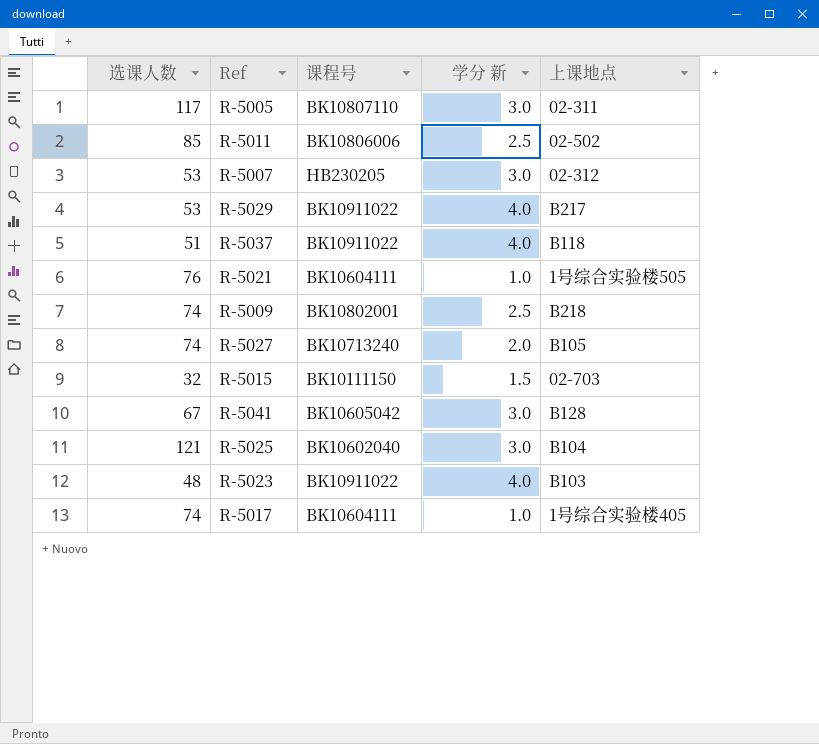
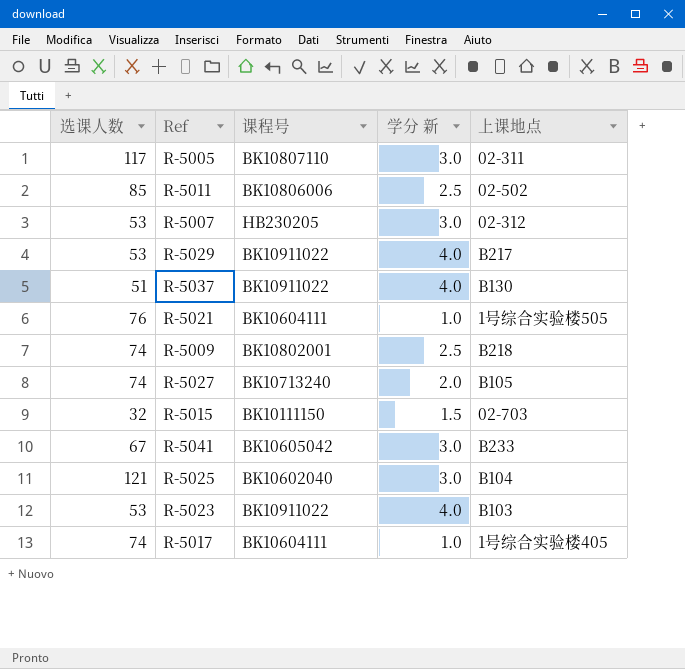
R-5037 | 上课地点: B118 -> B130
R-5041 | 上课地点: B128 -> B233
R-5023 | 选课人数: 48 -> 53

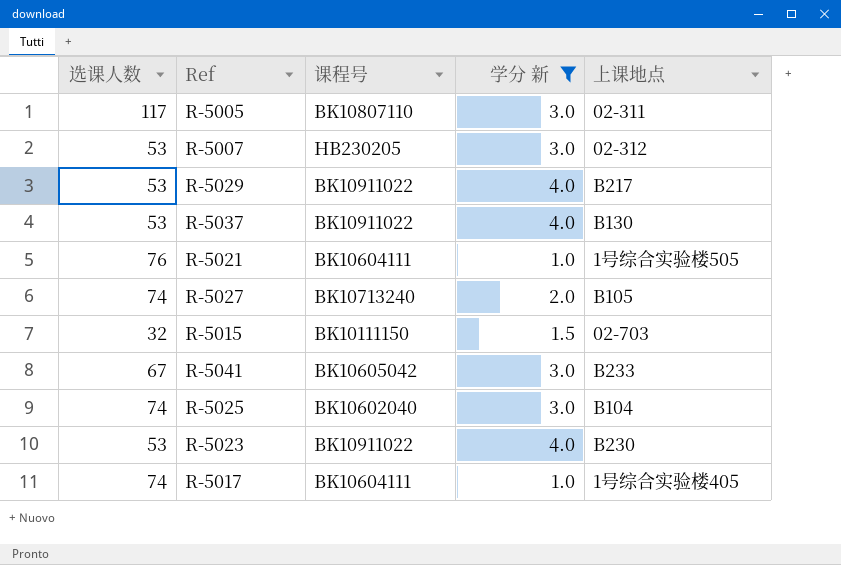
filter: none -> 学分 新 != 2.5
R-5037 | 选课人数: 51 -> 53
R-5025 | 选课人数: 121 -> 74
R-5023 | 上课地点: B103 -> B230

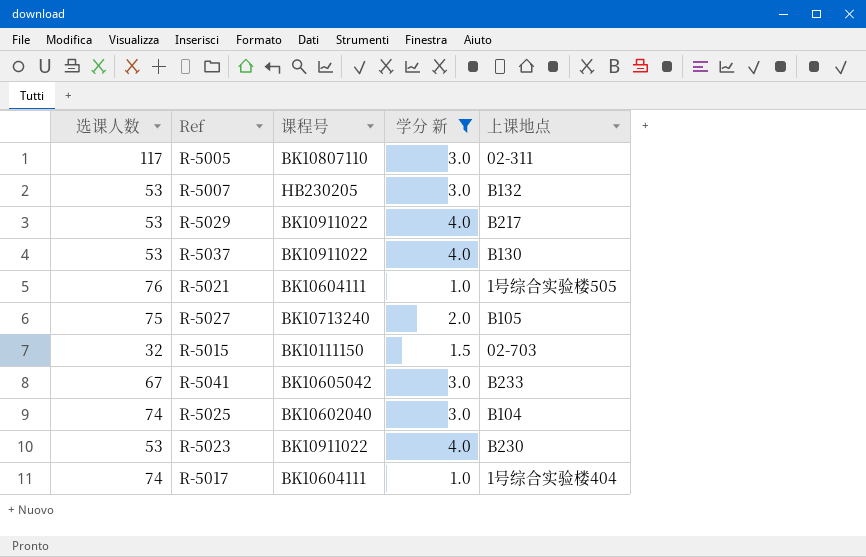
R-5007 | 上课地点: 02-312 -> B132
R-5027 | 选课人数: 74 -> 75
R-5017 | 上课地点: 1号综合实验楼405 -> 1号综合实验楼404

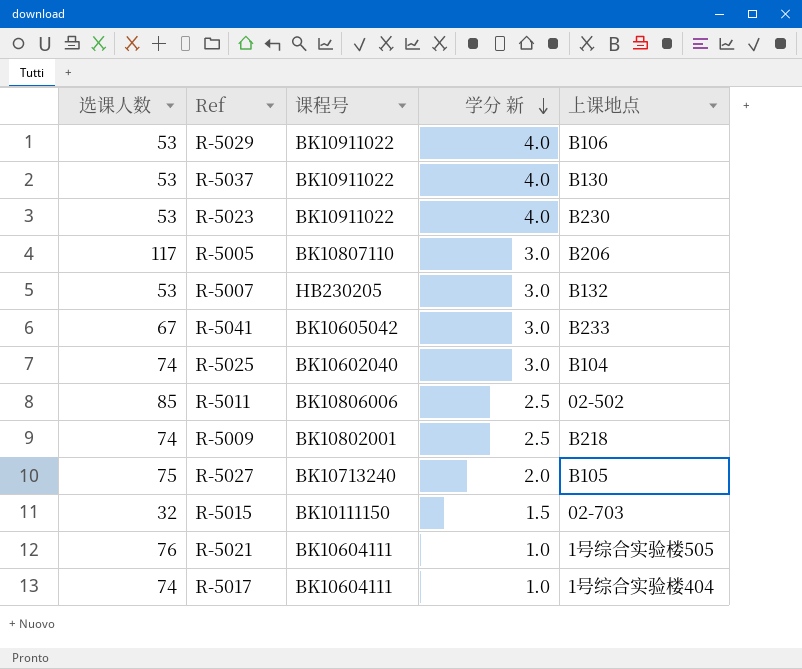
filter: 学分 新 != 2.5 -> none
row order: none -> 学分 新 descending
R-5029 | 上课地点: B217 -> B106
R-5005 | 上课地点: 02-311 -> B206

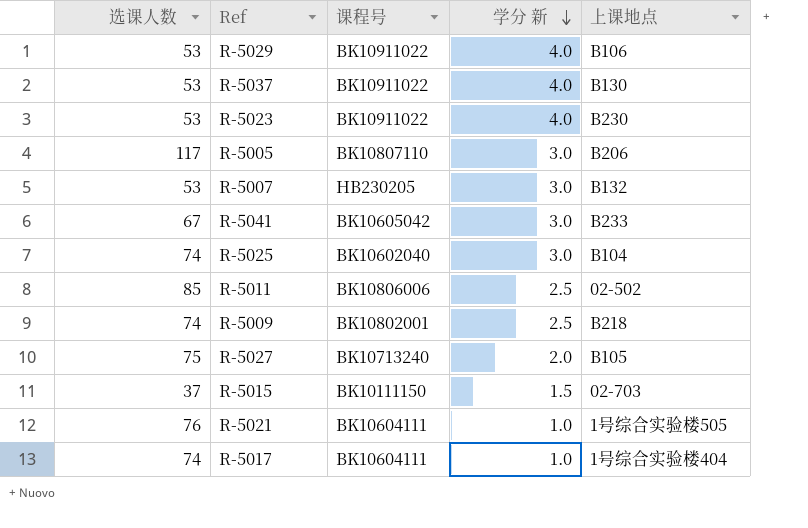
R-5015 | 选课人数: 32 -> 37

